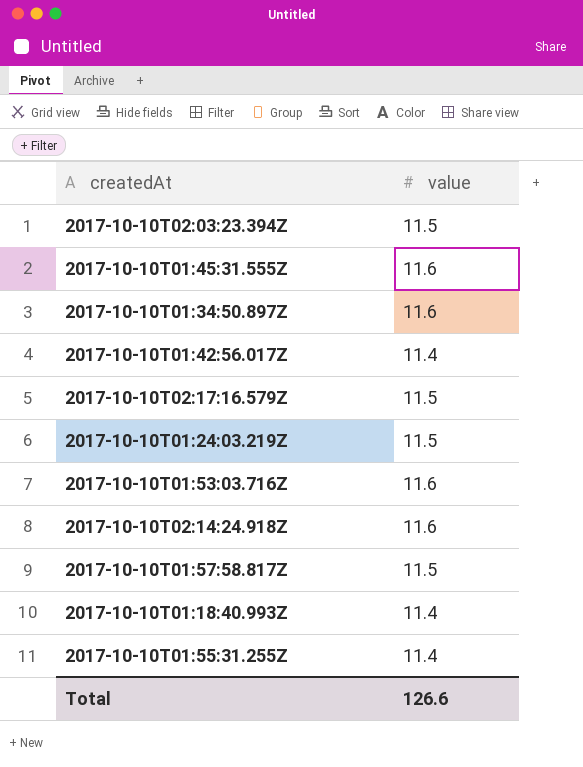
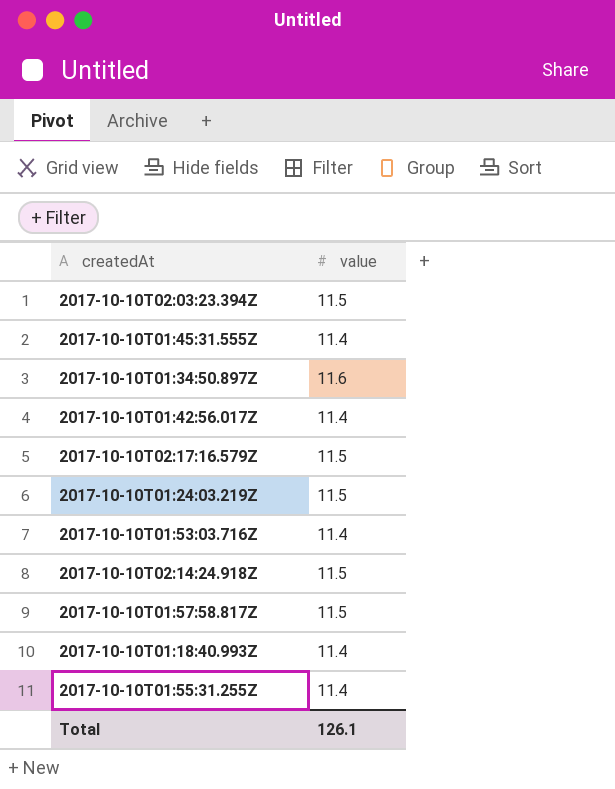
2017-10-10T01:45:31.555Z | value: 11.6 -> 11.4
2017-10-10T01:53:03.716Z | value: 11.6 -> 11.4
2017-10-10T02:14:24.918Z | value: 11.6 -> 11.5
Total | value: 126.6 -> 126.1

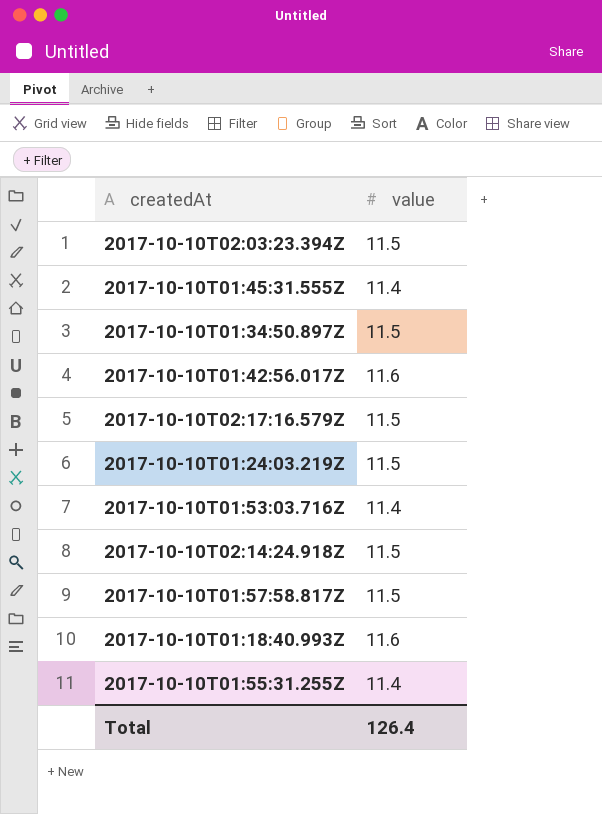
2017-10-10T01:34:50.897Z | value: 11.6 -> 11.5
2017-10-10T01:42:56.017Z | value: 11.4 -> 11.6
2017-10-10T01:18:40.993Z | value: 11.4 -> 11.6
Total | value: 126.1 -> 126.4

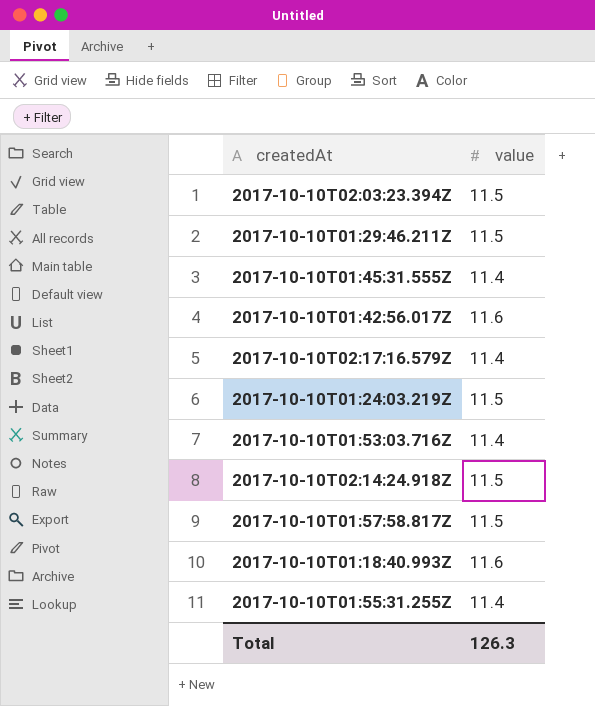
row 2017-10-10T01:34:50.897Z: 11.5 -> none
row 2017-10-10T01:29:46.211Z: none -> 11.5
2017-10-10T02:17:16.579Z | value: 11.5 -> 11.4
Total | value: 126.4 -> 126.3

